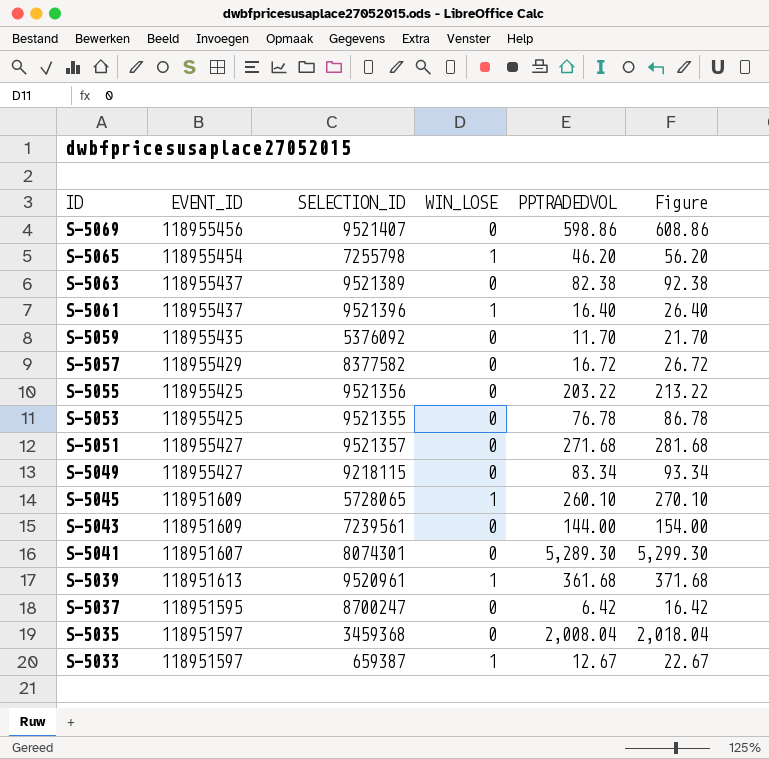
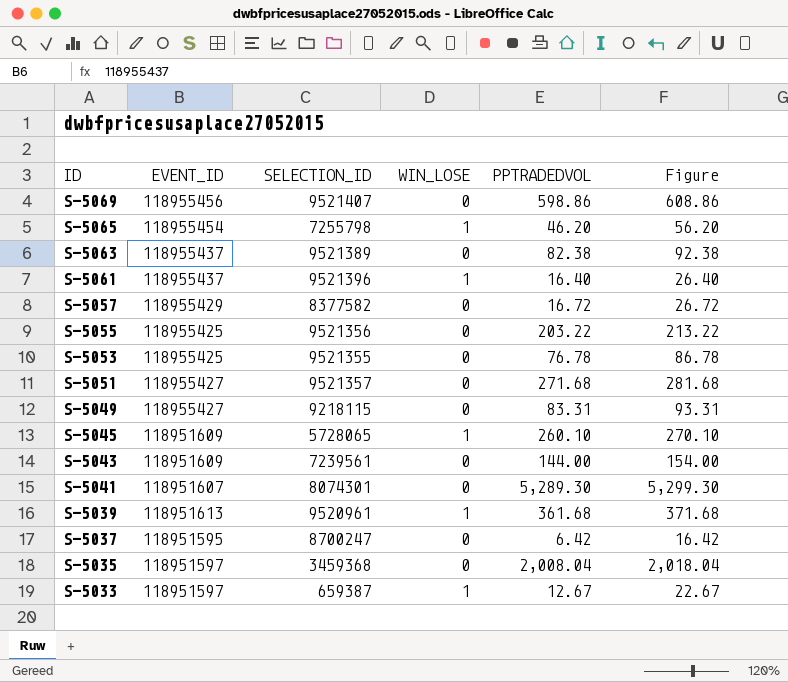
row S-5059: 118955435 | 5376092 | 0 | 11.70 | 21.70 -> none
S-5049 | PPTRADEDVOL: 83.34 -> 83.31
S-5049 | Figure: 93.34 -> 93.31

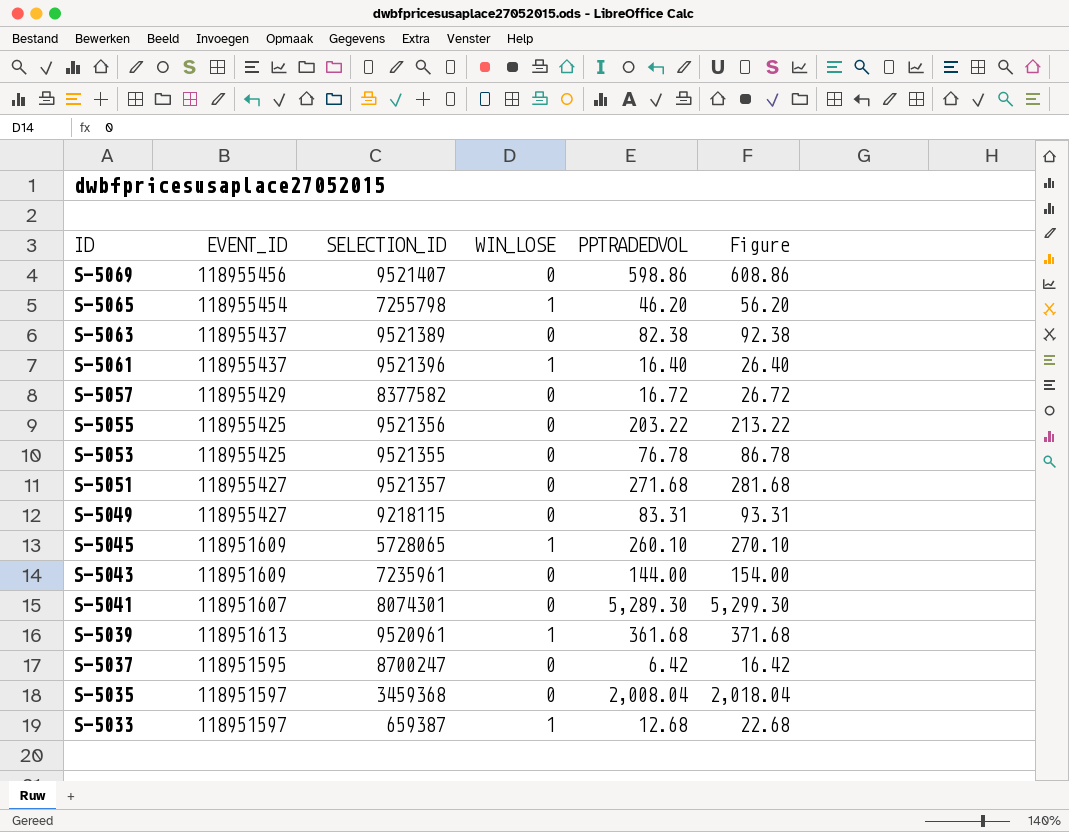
S-5043 | SELECTION_ID: 7239561 -> 7235961
S-5033 | PPTRADEDVOL: 12.67 -> 12.68
S-5033 | Figure: 22.67 -> 22.68

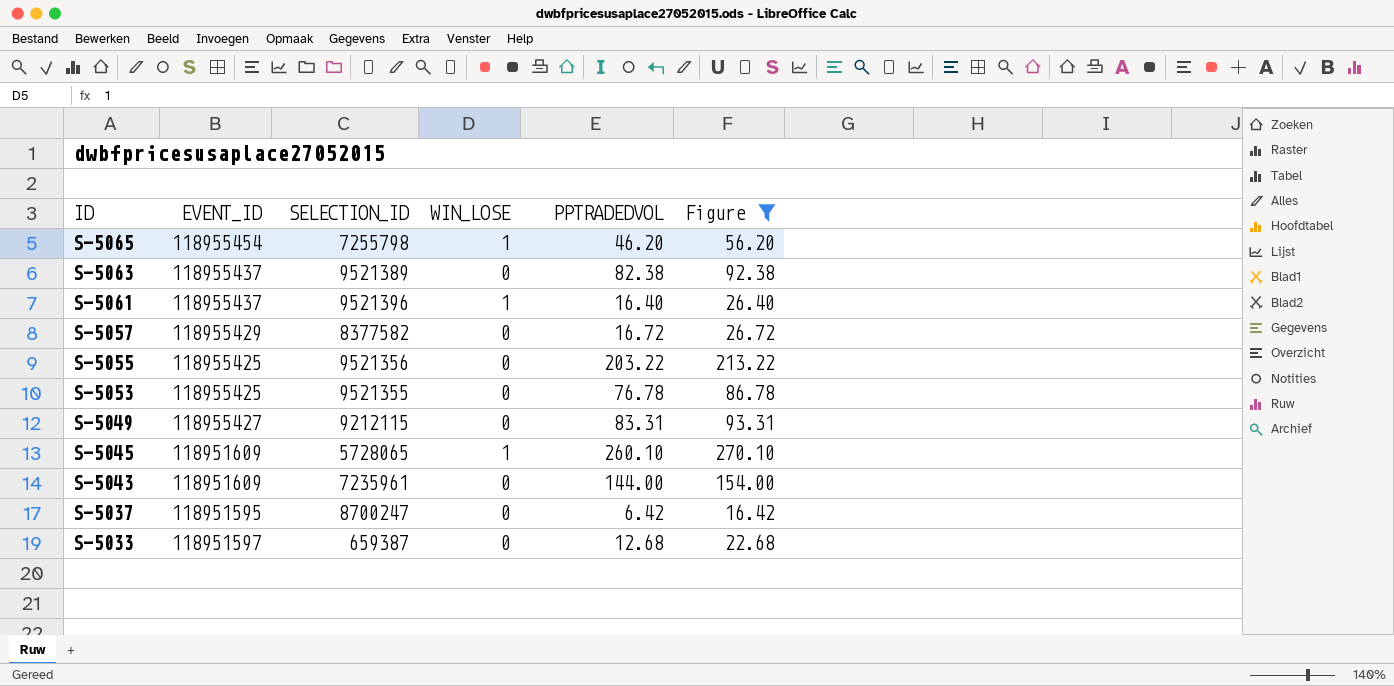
filter: none -> Figure <= 270.10
S-5049 | SELECTION_ID: 9218115 -> 9212115
S-5033 | WIN_LOSE: 1 -> 0

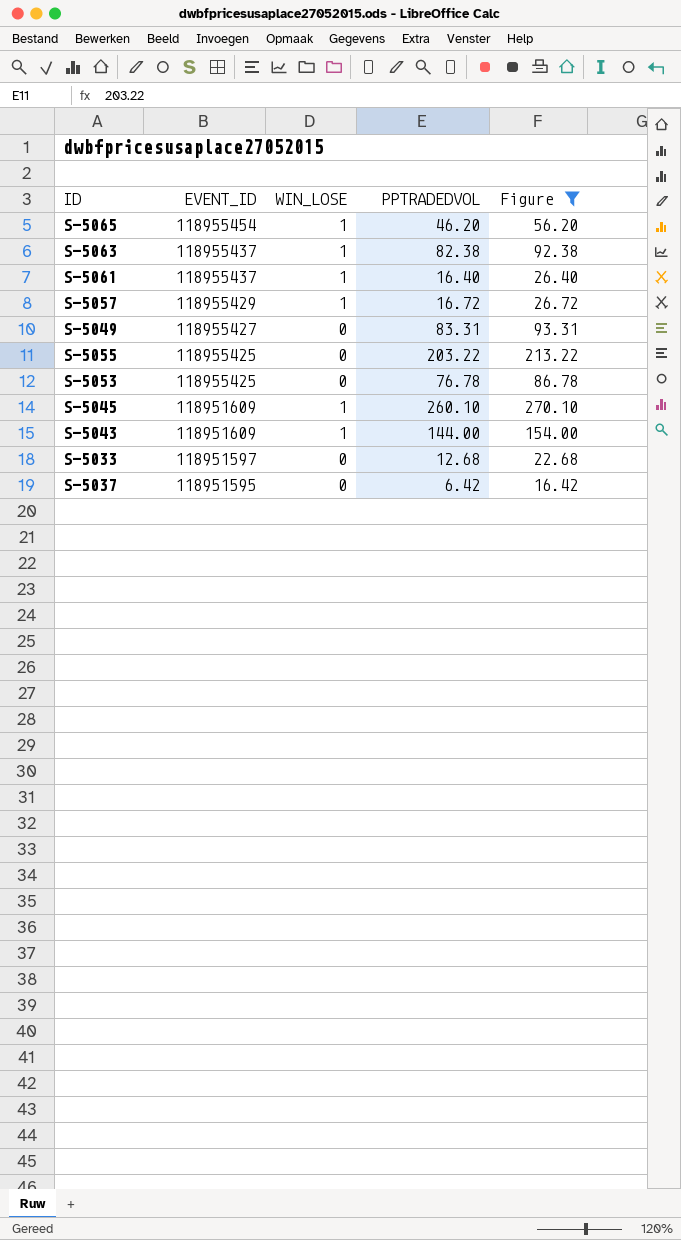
row order: ID descending -> EVENT_ID descending
column SELECTION_ID | position: 3 -> none
S-5063 | WIN_LOSE: 0 -> 1
S-5057 | WIN_LOSE: 0 -> 1
S-5043 | WIN_LOSE: 0 -> 1

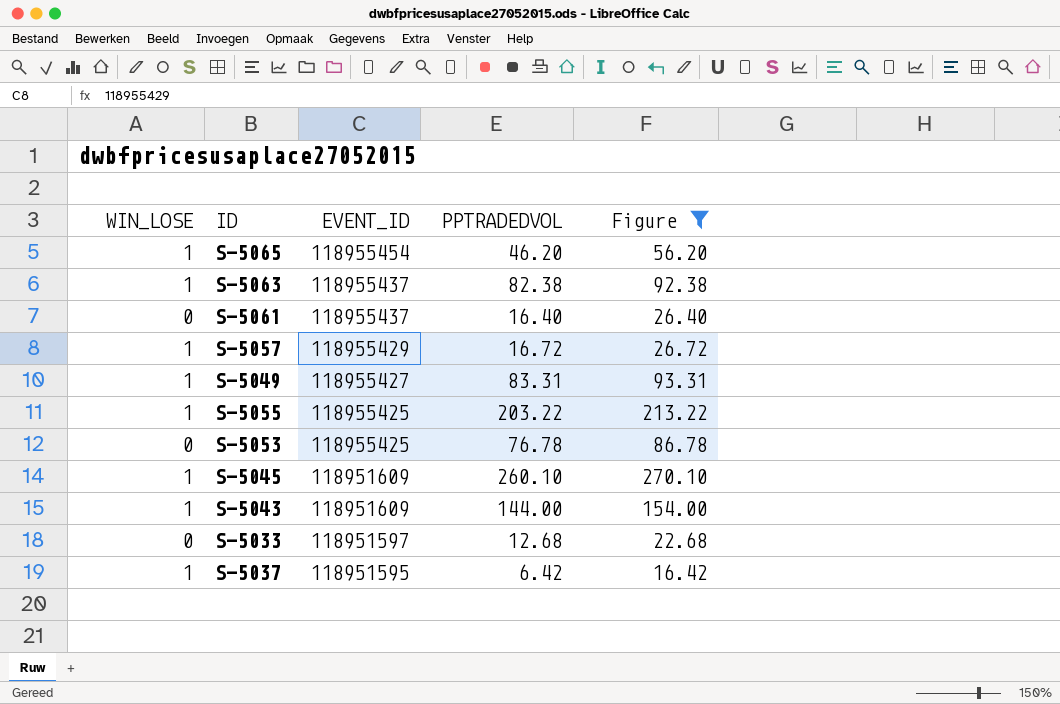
column WIN_LOSE | position: 3 -> 1
S-5061 | WIN_LOSE: 1 -> 0
S-5049 | WIN_LOSE: 0 -> 1
S-5055 | WIN_LOSE: 0 -> 1
S-5037 | WIN_LOSE: 0 -> 1

